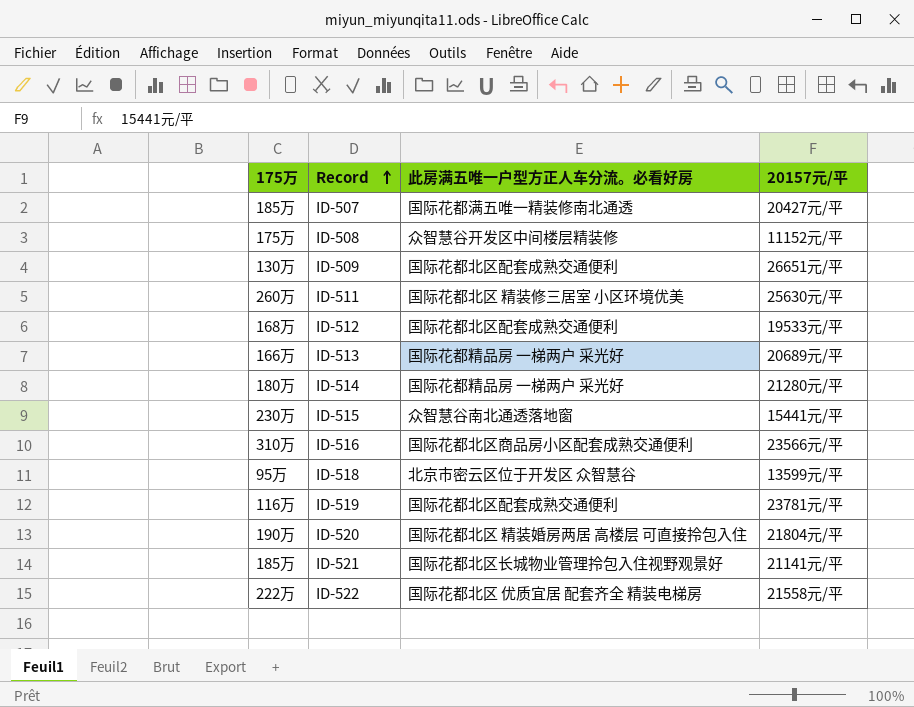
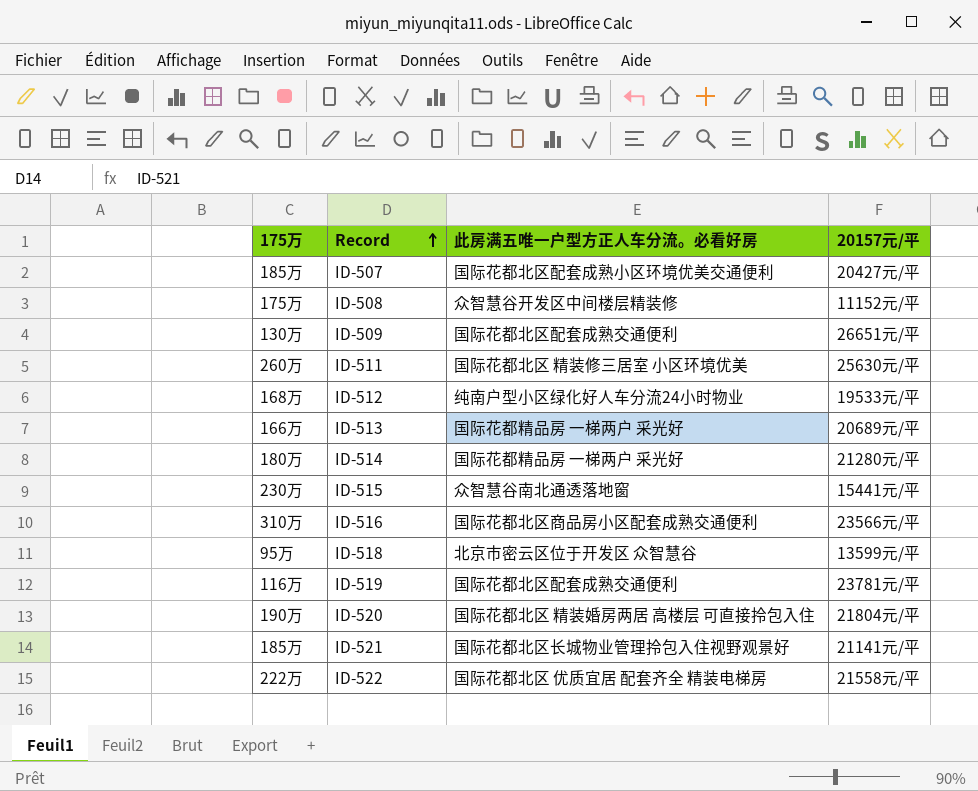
ID-507 | 此房满五唯一户型方正人车分流。必看好房: 国际花都满五唯一精装修南北通透 -> 国际花都北区配套成熟小区环境优美交通便利
ID-512 | 此房满五唯一户型方正人车分流。必看好房: 国际花都北区配套成熟交通便利 -> 纯南户型小区绿化好人车分流24小时物业

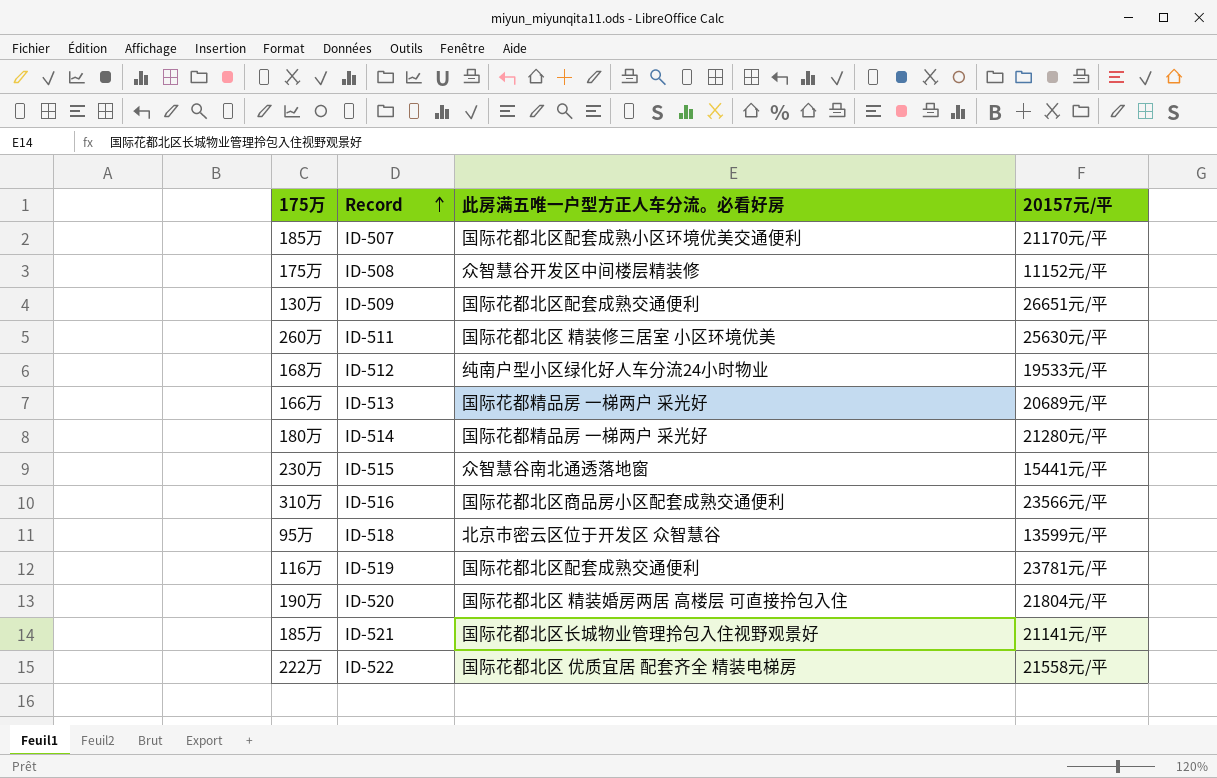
ID-507 | 20157元/平: 20427元/平 -> 21170元/平

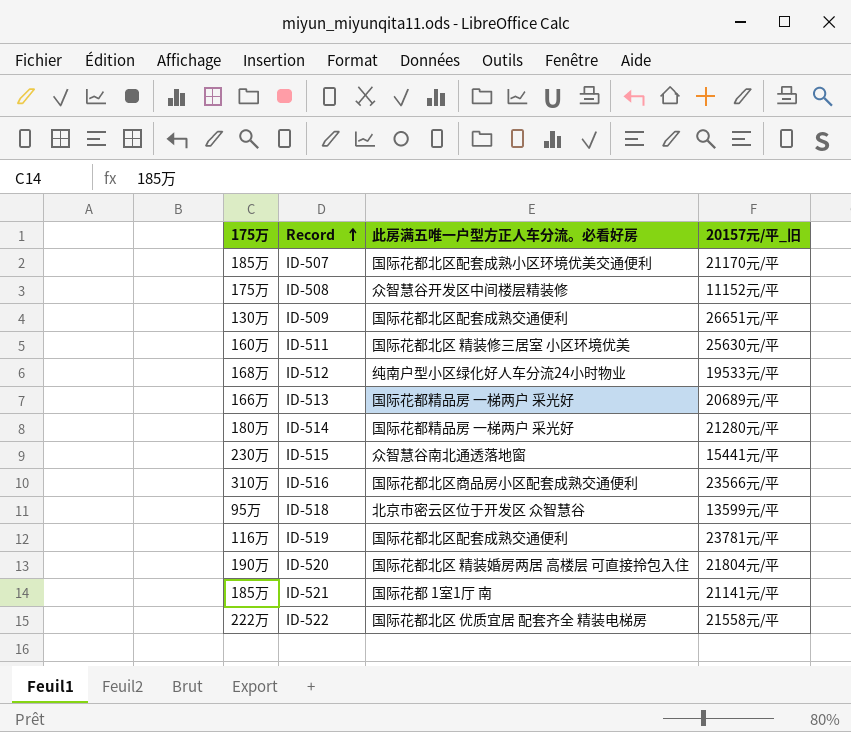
column name: 20157元/平 -> 20157元/平_旧
ID-511 | 175万: 260万 -> 160万
ID-521 | 此房满五唯一户型方正人车分流。必看好房: 国际花都北区长城物业管理拎包入住视野观景好 -> 国际花都 1室1厅 南

